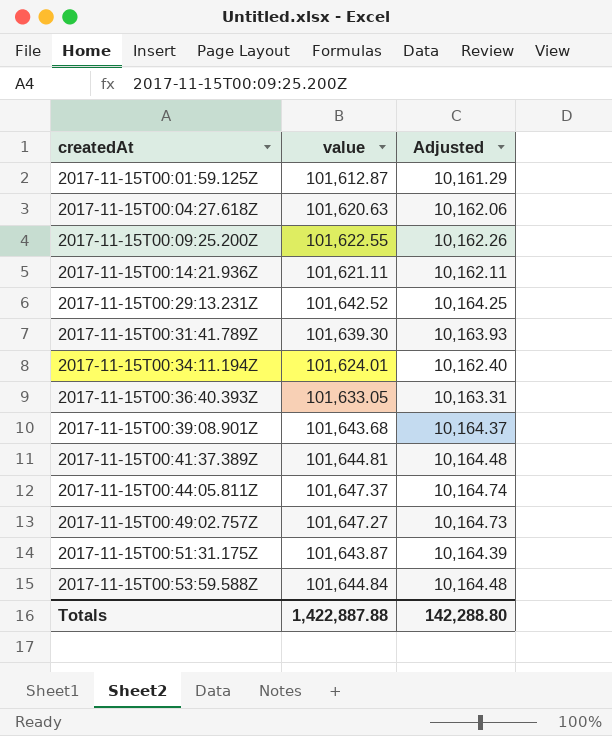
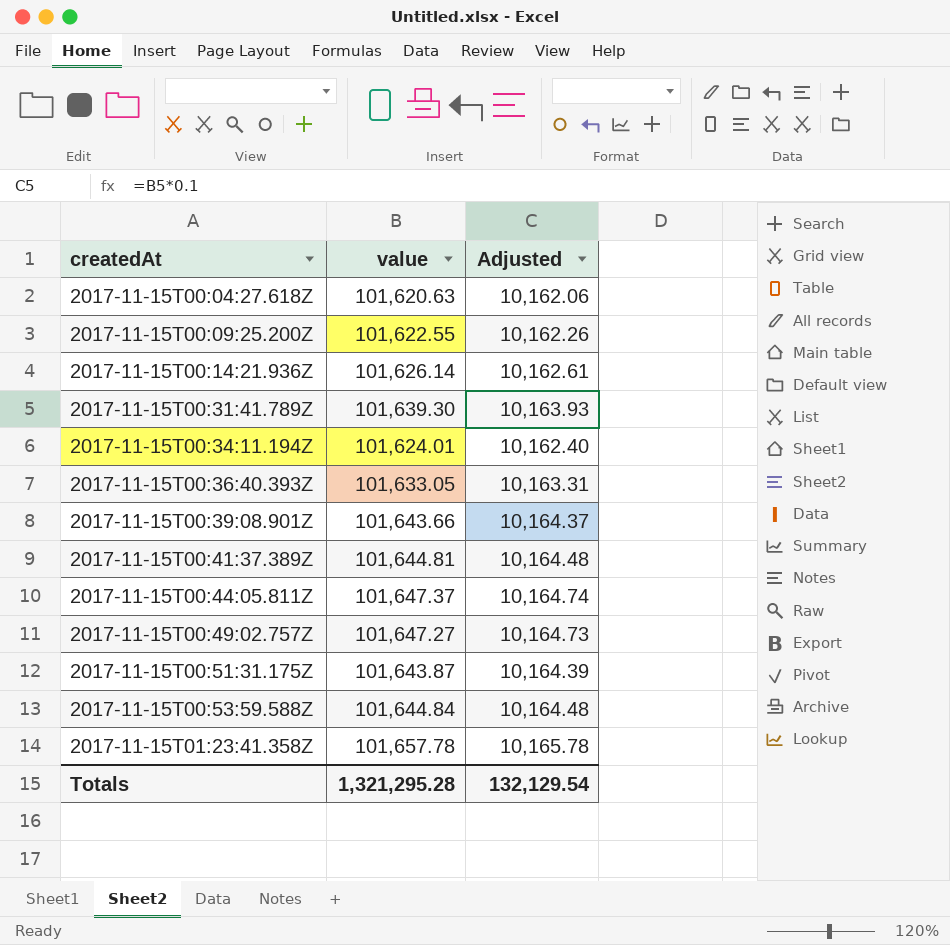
row 2017-11-15T00:01:59.125Z: 101,612.87 | 10,161.29 -> none
row 2017-11-15T00:29:13.231Z: 101,642.52 | 10,164.25 -> none
2017-11-15T00:14:21.936Z | value: 101,621.11 -> 101,626.14
2017-11-15T00:14:21.936Z | Adjusted: 10,162.11 -> 10,162.61
2017-11-15T00:39:08.901Z | value: 101,643.68 -> 101,643.66
row 2017-11-15T01:23:41.358Z: none -> 101,657.78 | 10,165.78
Totals | value: 1,422,887.88 -> 1,321,295.28
Totals | Adjusted: 142,288.80 -> 132,129.54

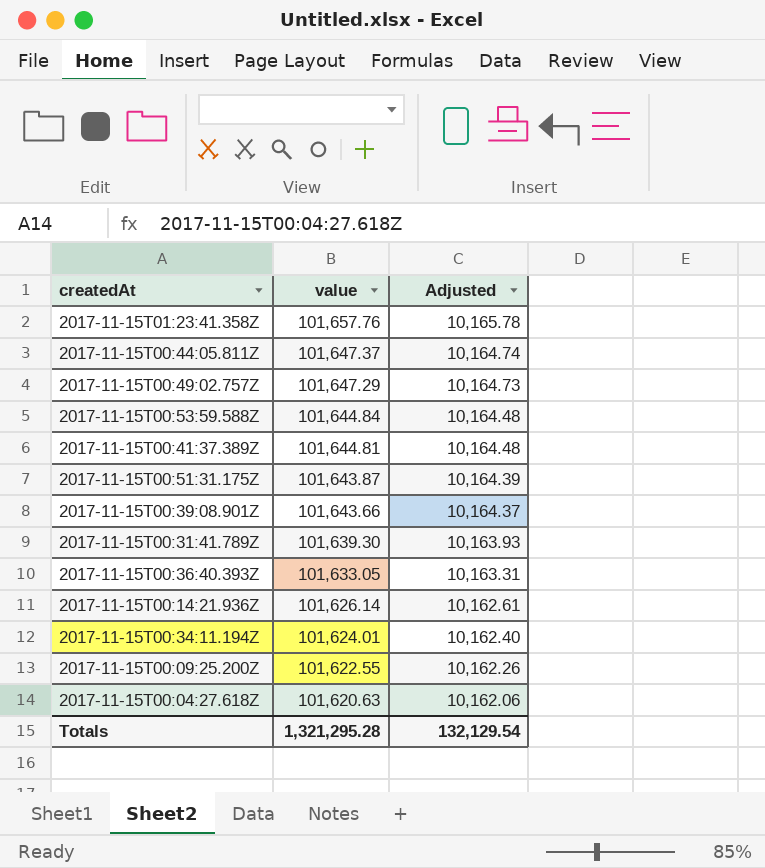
row order: createdAt ascending -> value descending
2017-11-15T01:23:41.358Z | value: 101,657.78 -> 101,657.76
2017-11-15T00:49:02.757Z | value: 101,647.27 -> 101,647.29

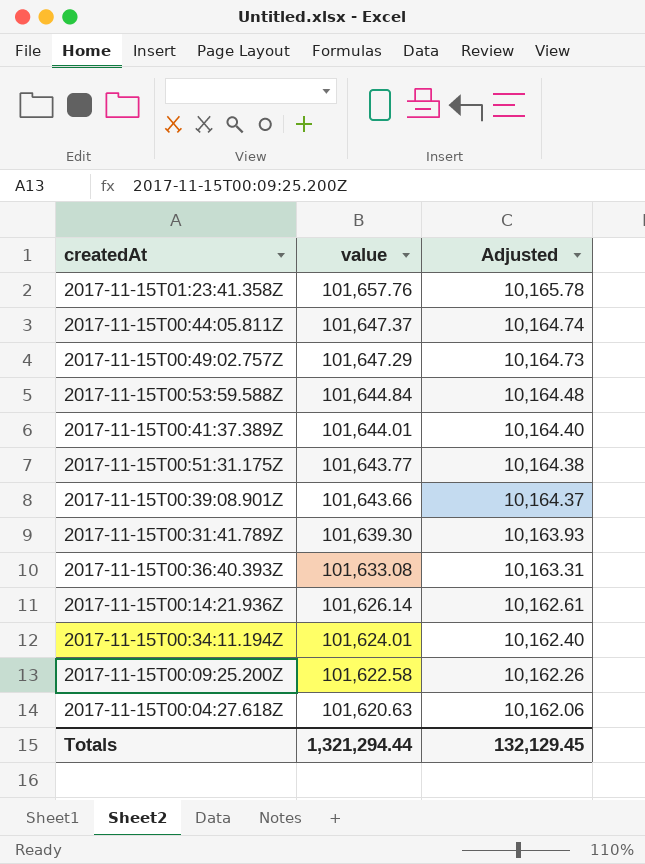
2017-11-15T00:41:37.389Z | value: 101,644.81 -> 101,644.01
2017-11-15T00:41:37.389Z | Adjusted: 10,164.48 -> 10,164.40
2017-11-15T00:51:31.175Z | value: 101,643.87 -> 101,643.77
2017-11-15T00:51:31.175Z | Adjusted: 10,164.39 -> 10,164.38
2017-11-15T00:36:40.393Z | value: 101,633.05 -> 101,633.08
2017-11-15T00:09:25.200Z | value: 101,622.55 -> 101,622.58
Totals | value: 1,321,295.28 -> 1,321,294.44
Totals | Adjusted: 132,129.54 -> 132,129.45

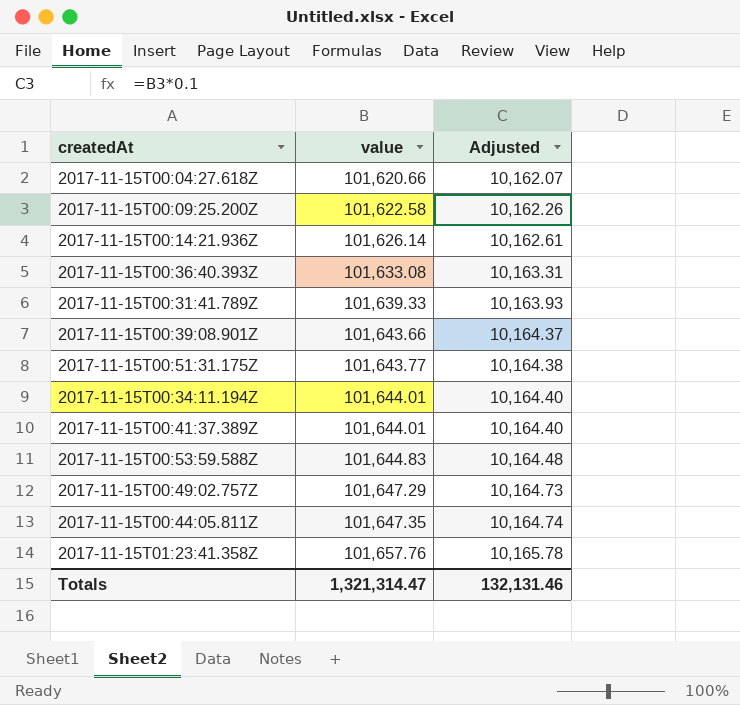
row order: value descending -> value ascending
2017-11-15T00:04:27.618Z | value: 101,620.63 -> 101,620.66
2017-11-15T00:04:27.618Z | Adjusted: 10,162.06 -> 10,162.07
2017-11-15T00:31:41.789Z | value: 101,639.30 -> 101,639.33
2017-11-15T00:34:11.194Z | value: 101,624.01 -> 101,644.01
2017-11-15T00:34:11.194Z | Adjusted: 10,162.40 -> 10,164.40
2017-11-15T00:53:59.588Z | value: 101,644.84 -> 101,644.83
2017-11-15T00:44:05.811Z | value: 101,647.37 -> 101,647.35
Totals | value: 1,321,294.44 -> 1,321,314.47
Totals | Adjusted: 132,129.45 -> 132,131.46

